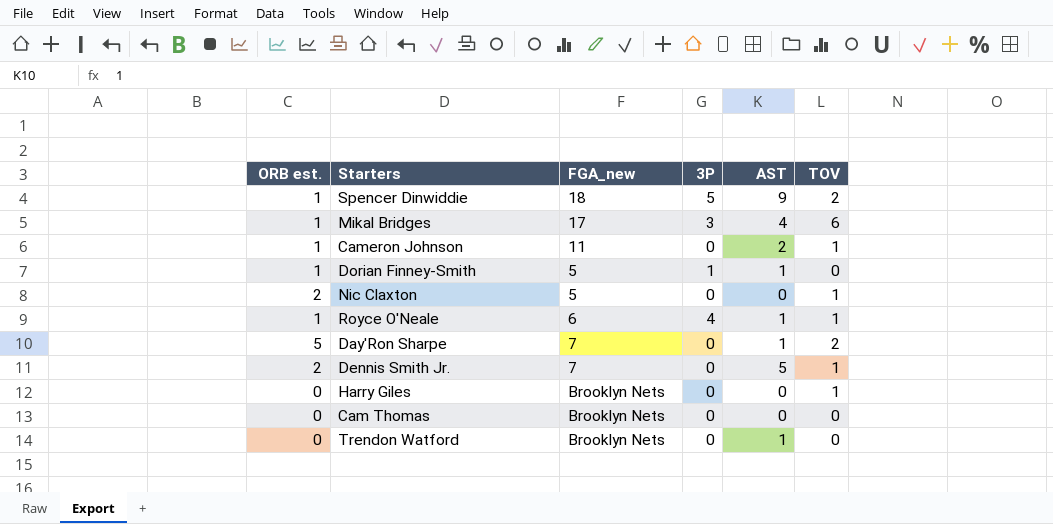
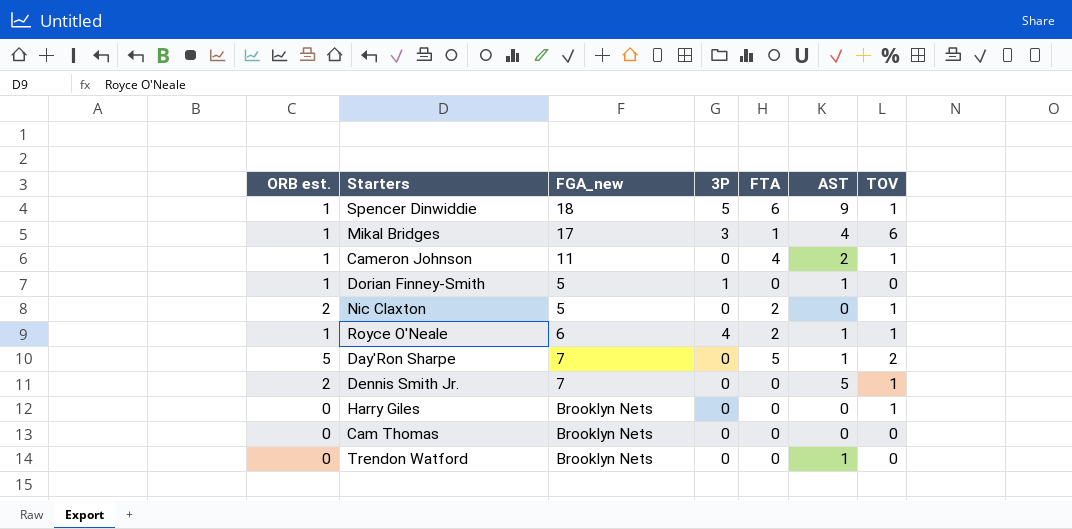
column FTA | position: none -> 5
Spencer Dinwiddie | TOV: 2 -> 1

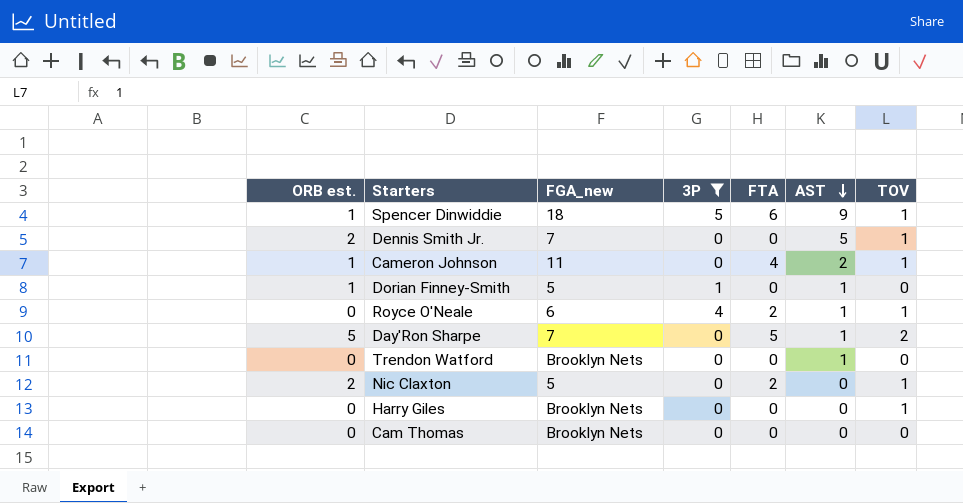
filter: none -> 3P != 3
row order: none -> AST descending
Royce O'Neale | ORB est.: 1 -> 0

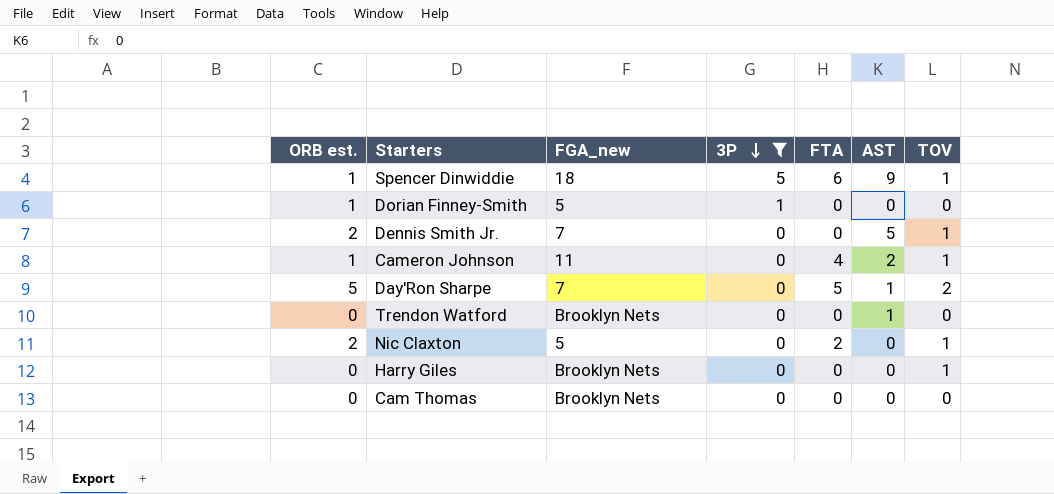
row order: AST descending -> 3P descending
row Royce O'Neale: 0 | 6 | 4 | 2 | 1 | 1 -> none
Dorian Finney-Smith | AST: 1 -> 0

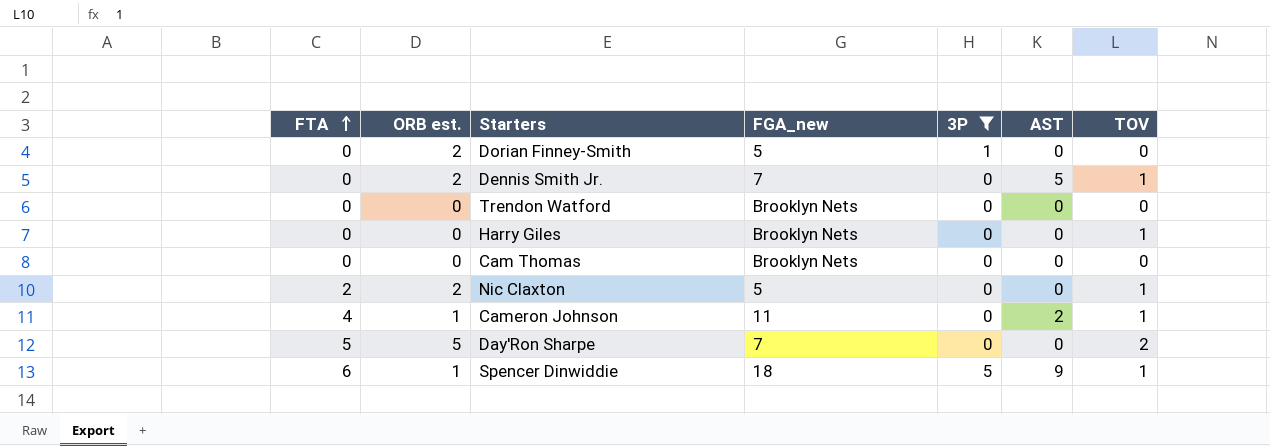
row order: 3P descending -> FTA ascending
column FTA | position: 5 -> 1
Dorian Finney-Smith | ORB est.: 1 -> 2
Trendon Watford | AST: 1 -> 0
Day'Ron Sharpe | AST: 1 -> 0

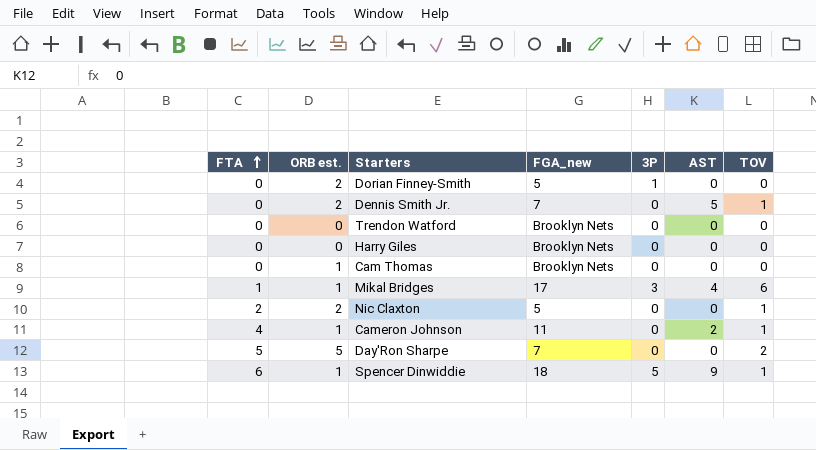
filter: 3P != 3 -> none
Harry Giles | TOV: 1 -> 0
Cam Thomas | ORB est.: 0 -> 1

